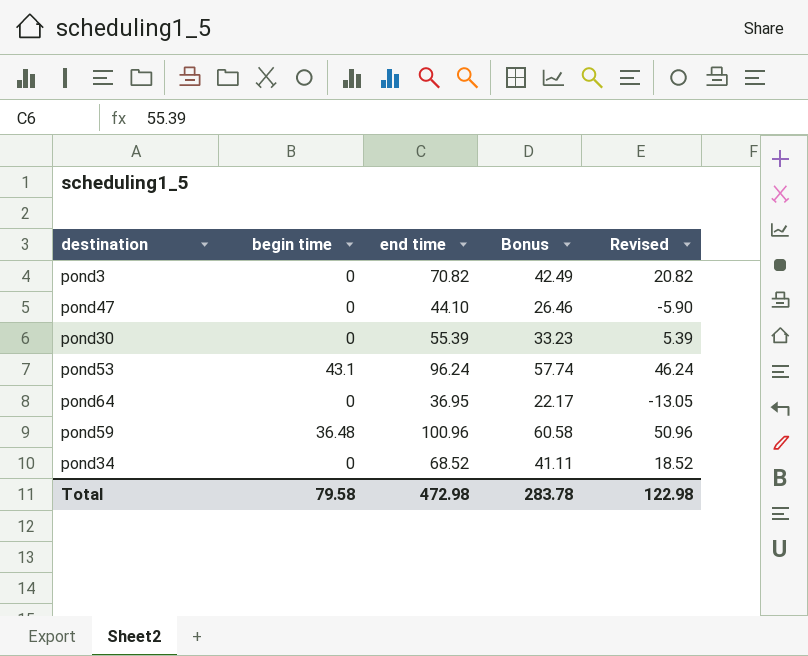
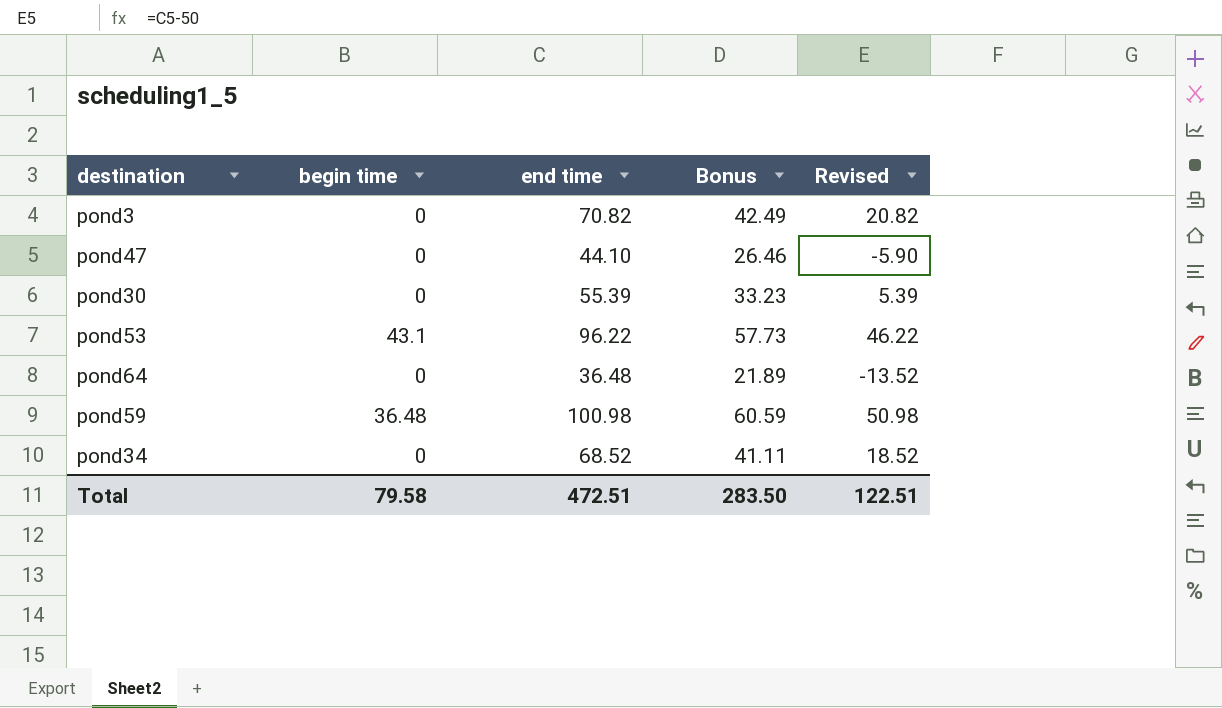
pond53 | end time: 96.24 -> 96.22
pond53 | Bonus: 57.74 -> 57.73
pond53 | Revised: 46.24 -> 46.22
pond64 | end time: 36.95 -> 36.48
pond64 | Bonus: 22.17 -> 21.89
pond64 | Revised: -13.05 -> -13.52
pond59 | end time: 100.96 -> 100.98
pond59 | Bonus: 60.58 -> 60.59
pond59 | Revised: 50.96 -> 50.98
Total | end time: 472.98 -> 472.51
Total | Bonus: 283.78 -> 283.50
Total | Revised: 122.98 -> 122.51

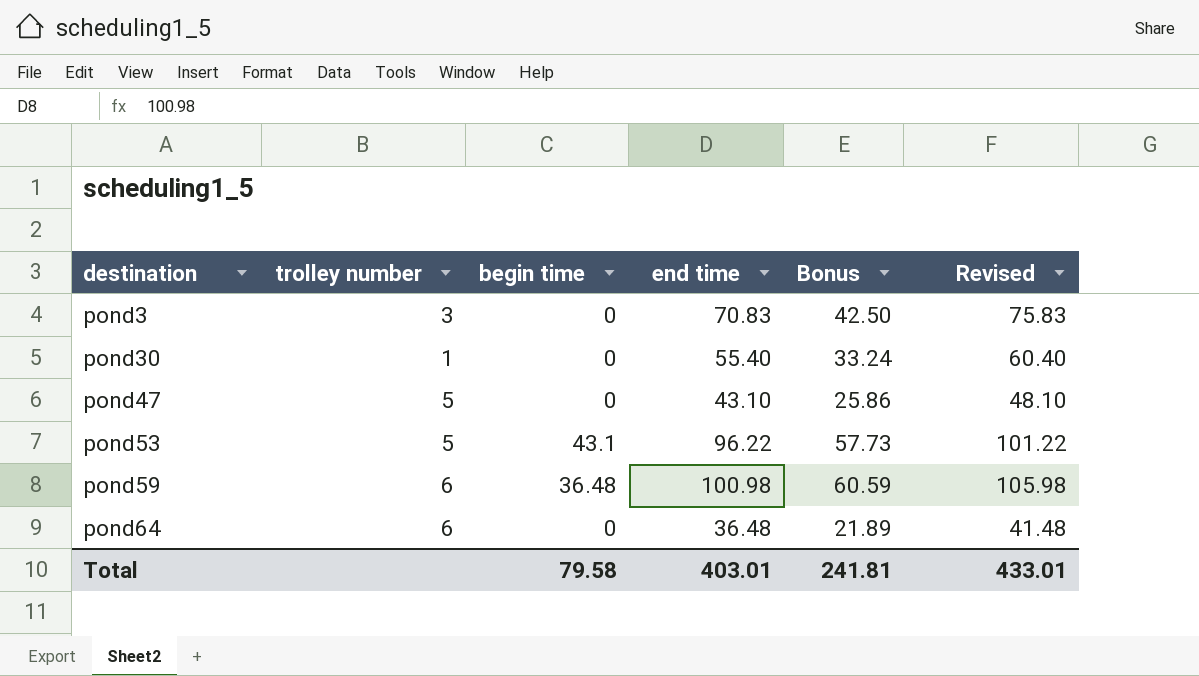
row order: none -> destination ascending
column trolley number | position: none -> 2
column Revised | formula: [end time] - 50 -> [end time] + 5
row pond34: 0 | 68.52 | 41.11 | 18.52 -> none
pond3 | end time: 70.82 -> 70.83
pond3 | Bonus: 42.49 -> 42.50
pond30 | end time: 55.39 -> 55.40
pond30 | Bonus: 33.23 -> 33.24
pond47 | end time: 44.10 -> 43.10
pond47 | Bonus: 26.46 -> 25.86
Total | end time: 472.51 -> 403.01
Total | Bonus: 283.50 -> 241.81
Total | Revised: 122.51 -> 433.01

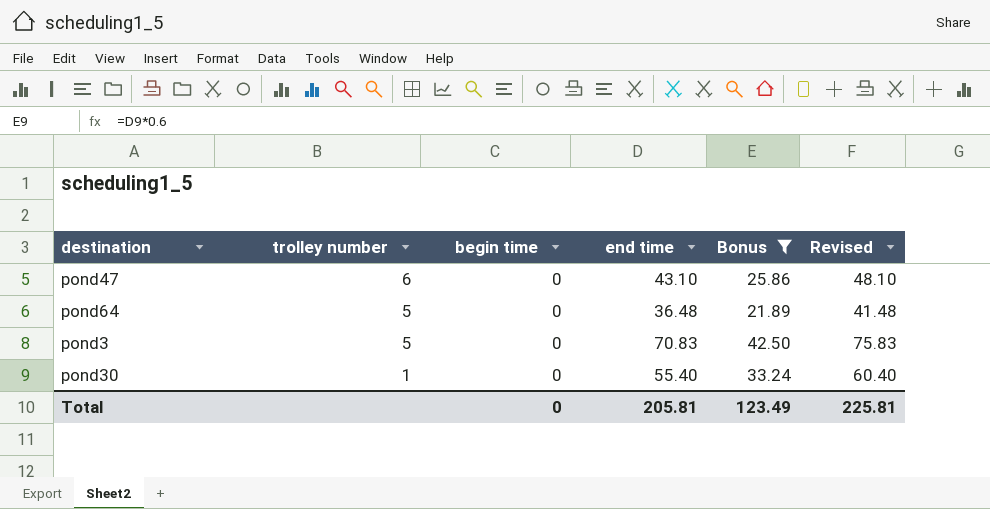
filter: none -> Bonus <= 42.50
row order: destination ascending -> trolley number descending
pond47 | trolley number: 5 -> 6
pond64 | trolley number: 6 -> 5
pond3 | trolley number: 3 -> 5
Total | begin time: 79.58 -> 0
Total | end time: 403.01 -> 205.81
Total | Bonus: 241.81 -> 123.49
Total | Revised: 433.01 -> 225.81

